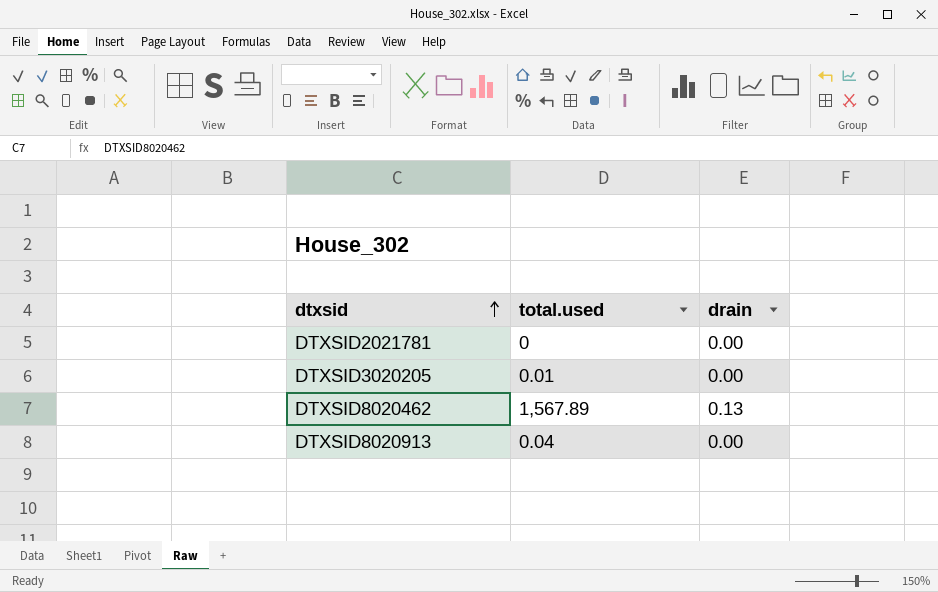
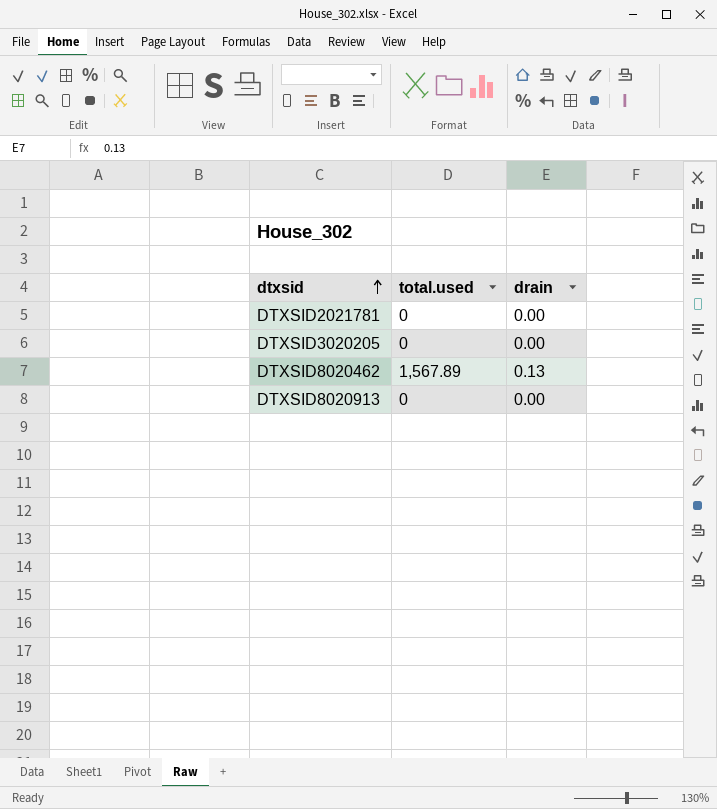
DTXSID3020205 | total.used: 0.01 -> 0
DTXSID8020913 | total.used: 0.04 -> 0

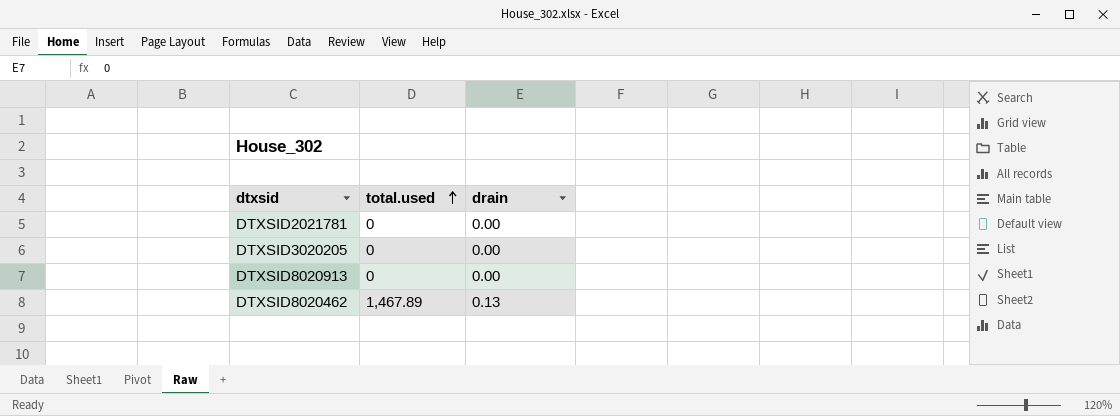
row order: dtxsid ascending -> total.used ascending
DTXSID8020462 | total.used: 1,567.89 -> 1,467.89

